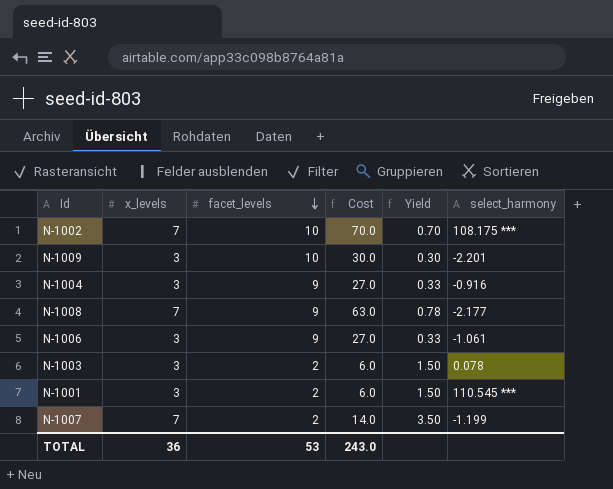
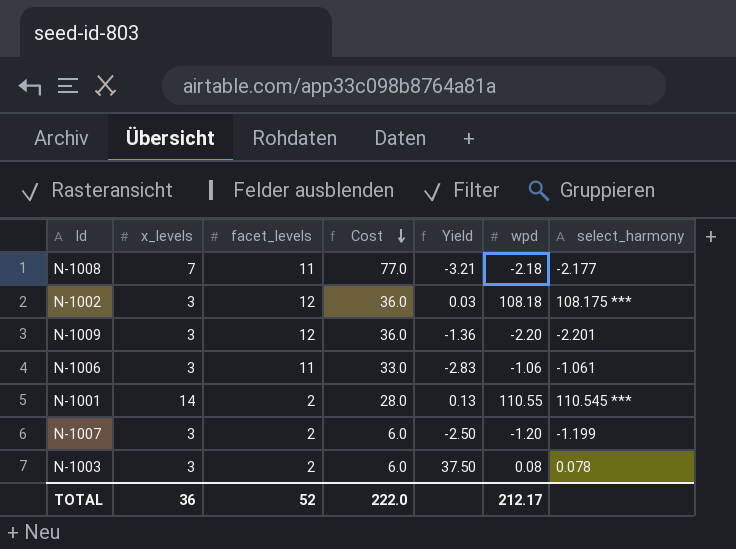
row order: facet_levels descending -> Cost descending
column Yield | formula: [x_levels] / [facet_levels] -> [x_levels] / [wpd]
column wpd | position: none -> 6
row N-1004: 3 | 9 | 27.0 | 0.33 | -0.916 -> none
N-1008 | facet_levels: 9 -> 11
N-1008 | Cost: 63.0 -> 77.0
N-1002 | x_levels: 7 -> 3
N-1002 | facet_levels: 10 -> 12
N-1002 | Cost: 70.0 -> 36.0
N-1009 | facet_levels: 10 -> 12
N-1009 | Cost: 30.0 -> 36.0
N-1006 | facet_levels: 9 -> 11
N-1006 | Cost: 27.0 -> 33.0
N-1001 | x_levels: 3 -> 14
N-1001 | Cost: 6.0 -> 28.0
N-1007 | x_levels: 7 -> 3
N-1007 | Cost: 14.0 -> 6.0
TOTAL | facet_levels: 53 -> 52
TOTAL | Cost: 243.0 -> 222.0

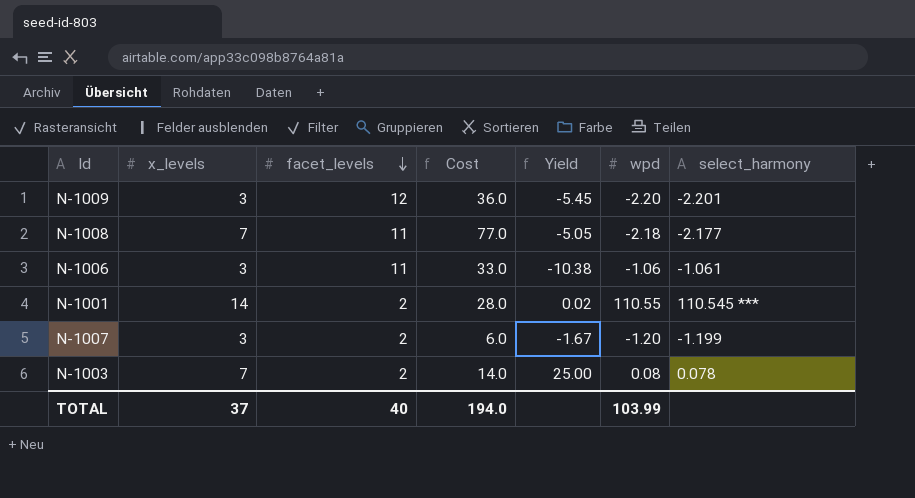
row order: Cost descending -> facet_levels descending
column Yield | formula: [x_levels] / [wpd] -> [facet_levels] / [wpd]
row N-1002: 3 | 12 | 36.0 | 0.03 | 108.18 | 108.175 *** -> none
N-1003 | x_levels: 3 -> 7
N-1003 | Cost: 6.0 -> 14.0
TOTAL | x_levels: 36 -> 37
TOTAL | facet_levels: 52 -> 40
TOTAL | Cost: 222.0 -> 194.0
TOTAL | wpd: 212.17 -> 103.99

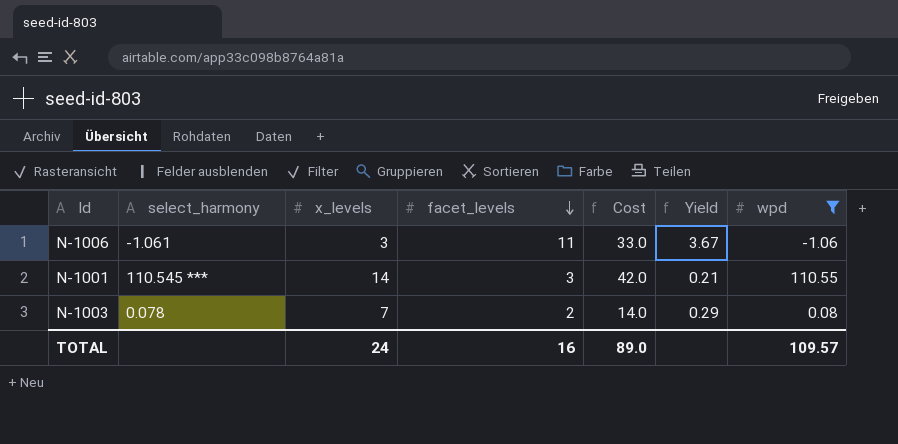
filter: none -> wpd >= -1.06
column select_harmony | position: 7 -> 2
column Yield | formula: [facet_levels] / [wpd] -> [facet_levels] / [x_levels]
N-1001 | facet_levels: 2 -> 3
N-1001 | Cost: 28.0 -> 42.0
TOTAL | x_levels: 37 -> 24
TOTAL | facet_levels: 40 -> 16
TOTAL | Cost: 194.0 -> 89.0
TOTAL | wpd: 103.99 -> 109.57

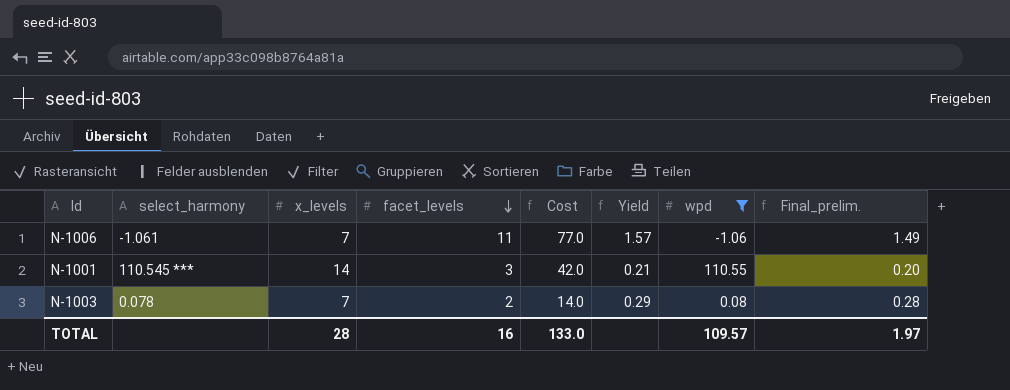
column Final_prelim. | formula: none -> [Yield] * 0.95
N-1006 | x_levels: 3 -> 7
N-1006 | Cost: 33.0 -> 77.0
N-1006 | Yield: 3.67 -> 1.57
TOTAL | x_levels: 24 -> 28
TOTAL | Cost: 89.0 -> 133.0

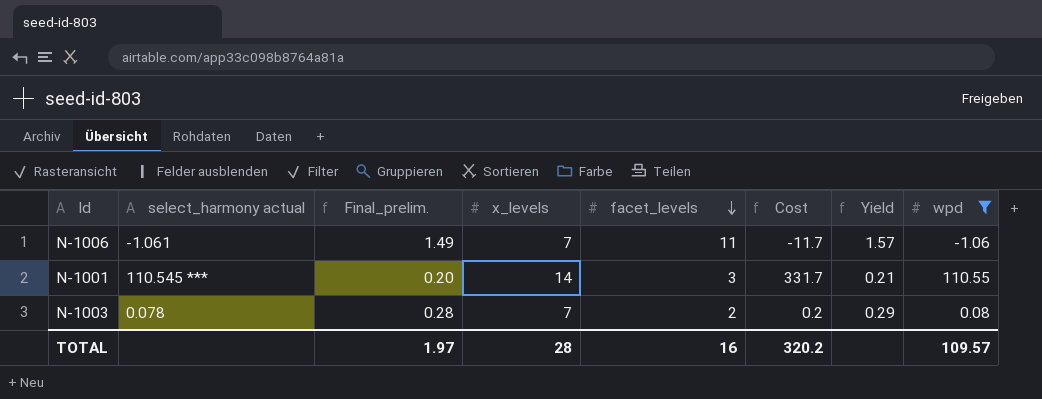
column name: select_harmony -> select_harmony actual
column Final_prelim. | position: 8 -> 3
column Cost | formula: [x_levels] * [facet_levels] -> [facet_levels] * [wpd]
TOTAL | Cost: 133.0 -> 320.2

